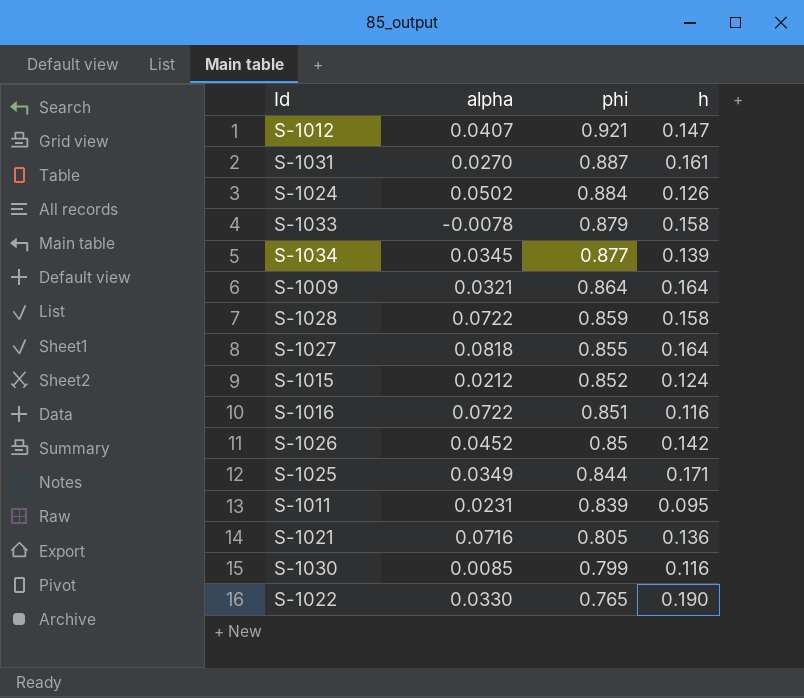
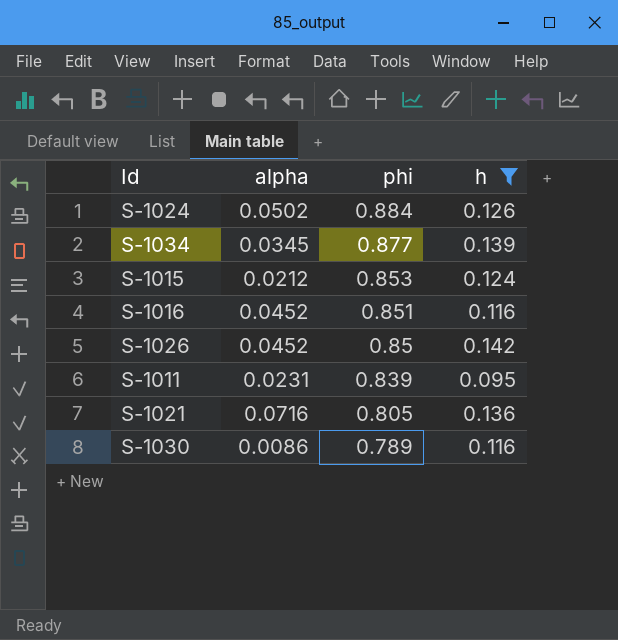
filter: none -> h <= 0.142
S-1015 | phi: 0.852 -> 0.853
S-1016 | alpha: 0.0722 -> 0.0452
S-1030 | alpha: 0.0085 -> 0.0086
S-1030 | phi: 0.799 -> 0.789

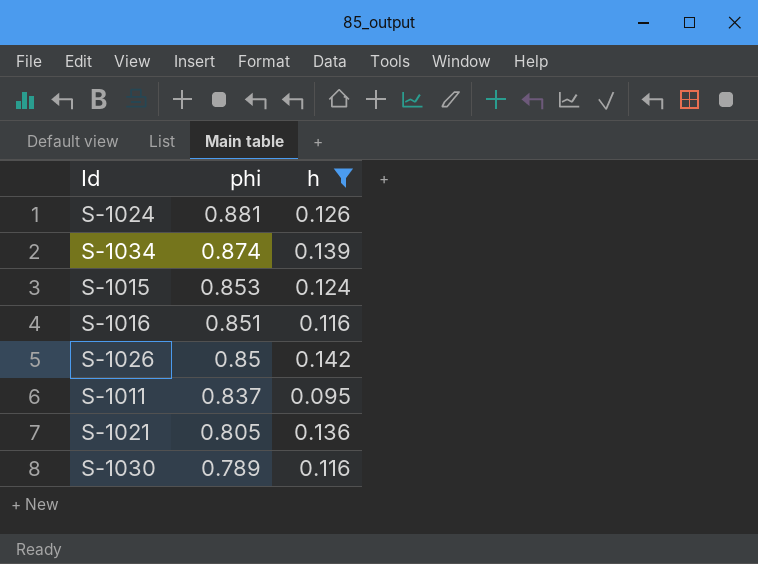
column alpha | position: 2 -> none
S-1024 | phi: 0.884 -> 0.881
S-1034 | phi: 0.877 -> 0.874
S-1011 | phi: 0.839 -> 0.837

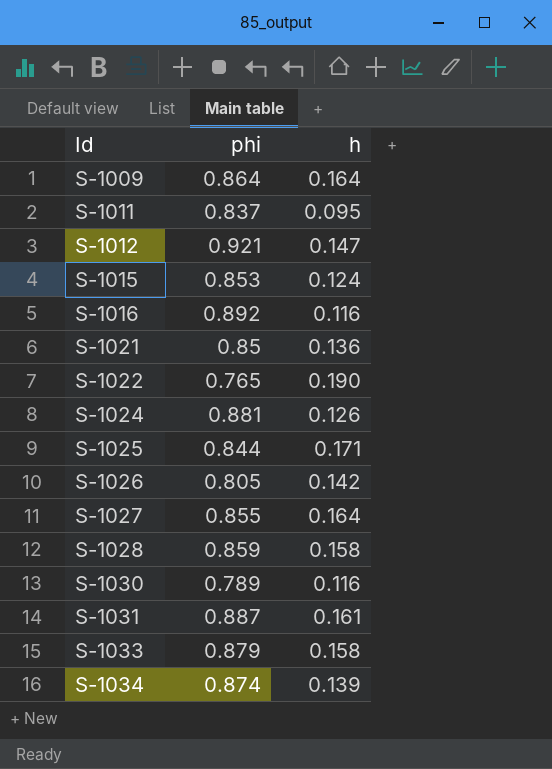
filter: h <= 0.142 -> none
row order: phi descending -> Id ascending
S-1016 | phi: 0.851 -> 0.892
S-1021 | phi: 0.805 -> 0.85
S-1026 | phi: 0.85 -> 0.805

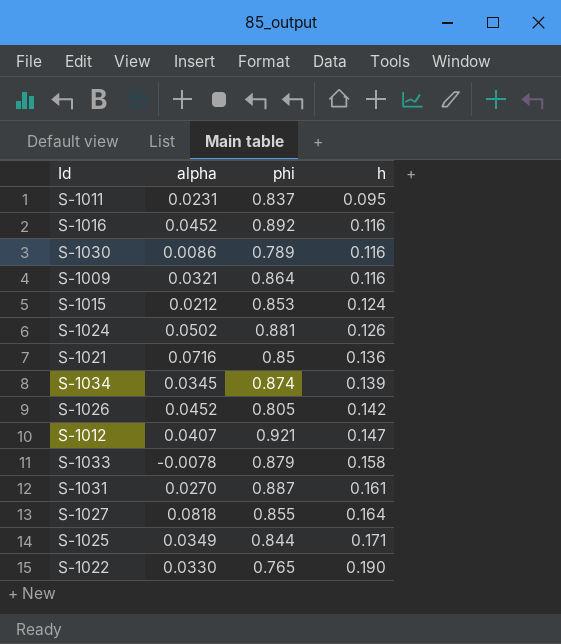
row order: Id ascending -> h ascending
column alpha | position: none -> 2
row S-1028: 0.859 | 0.158 -> none
S-1009 | h: 0.164 -> 0.116

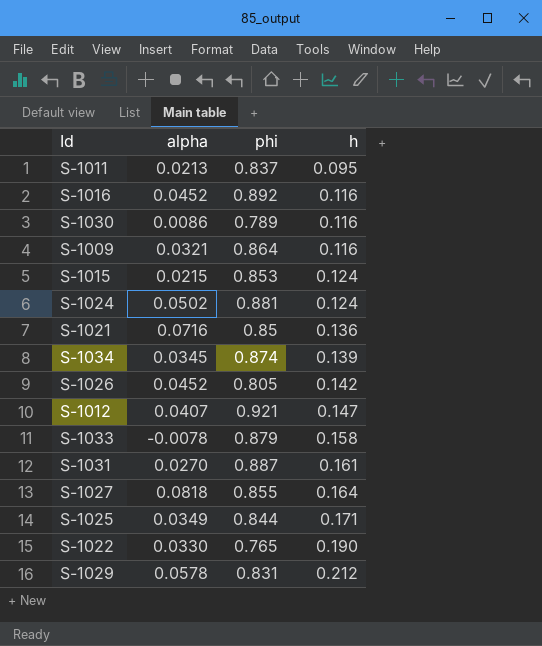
S-1011 | alpha: 0.0231 -> 0.0213
S-1015 | alpha: 0.0212 -> 0.0215
S-1024 | h: 0.126 -> 0.124
row S-1029: none -> 0.0578 | 0.831 | 0.212

